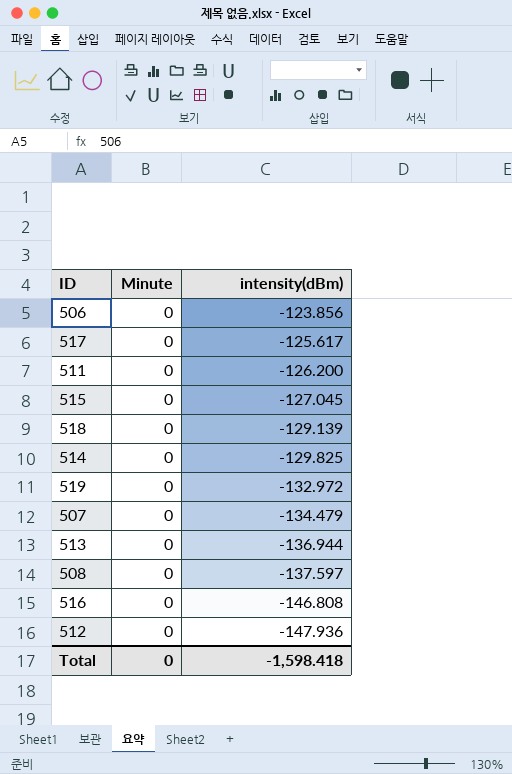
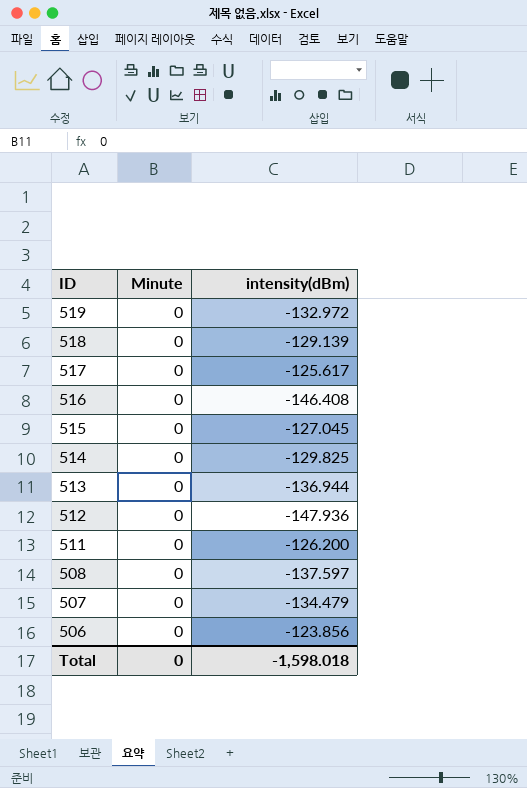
row order: intensity(dBm) descending -> ID descending
516 | intensity(dBm): -146.808 -> -146.408
Total | intensity(dBm): -1,598.418 -> -1,598.018

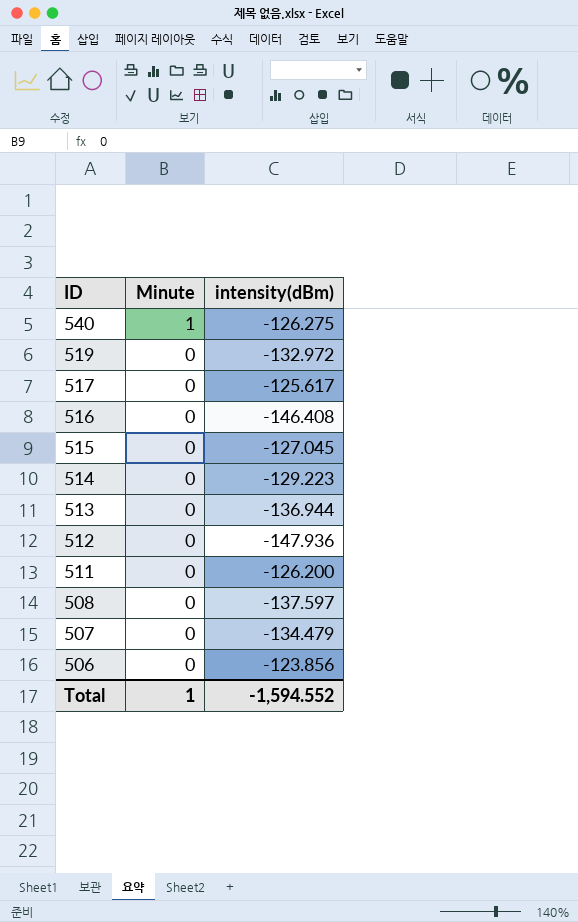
row 518: 0 | -129.139 -> none
row 540: none -> 1 | -126.275
514 | intensity(dBm): -129.825 -> -129.223
Total | Minute: 0 -> 1
Total | intensity(dBm): -1,598.018 -> -1,594.552

